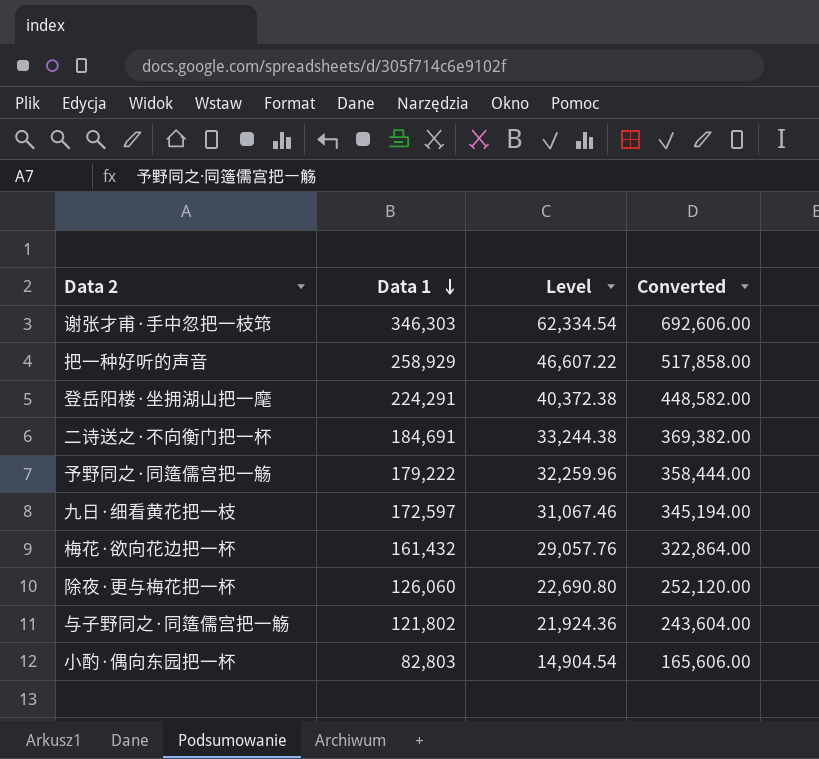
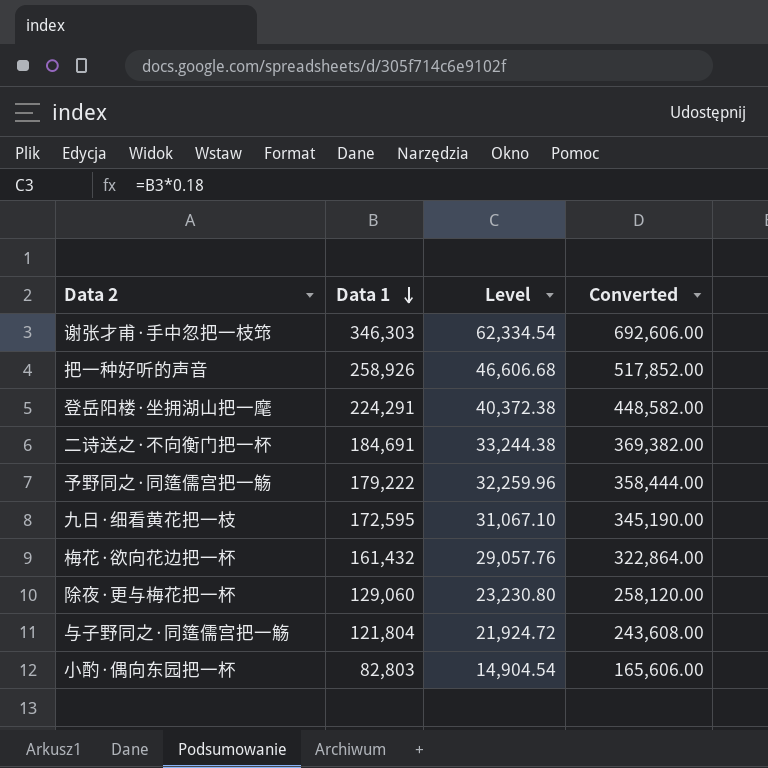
把一种好听的声音 | Data 1: 258,929 -> 258,926
把一种好听的声音 | Level: 46,607.22 -> 46,606.68
把一种好听的声音 | Converted: 517,858.00 -> 517,852.00
九日·细看黄花把一枝 | Data 1: 172,597 -> 172,595
九日·细看黄花把一枝 | Level: 31,067.46 -> 31,067.10
九日·细看黄花把一枝 | Converted: 345,194.00 -> 345,190.00
除夜·更与梅花把一杯 | Data 1: 126,060 -> 129,060
除夜·更与梅花把一杯 | Level: 22,690.80 -> 23,230.80
除夜·更与梅花把一杯 | Converted: 252,120.00 -> 258,120.00
与子野同之·同簉儒宫把一觞 | Data 1: 121,802 -> 121,804
与子野同之·同簉儒宫把一觞 | Level: 21,924.36 -> 21,924.72
与子野同之·同簉儒宫把一觞 | Converted: 243,604.00 -> 243,608.00

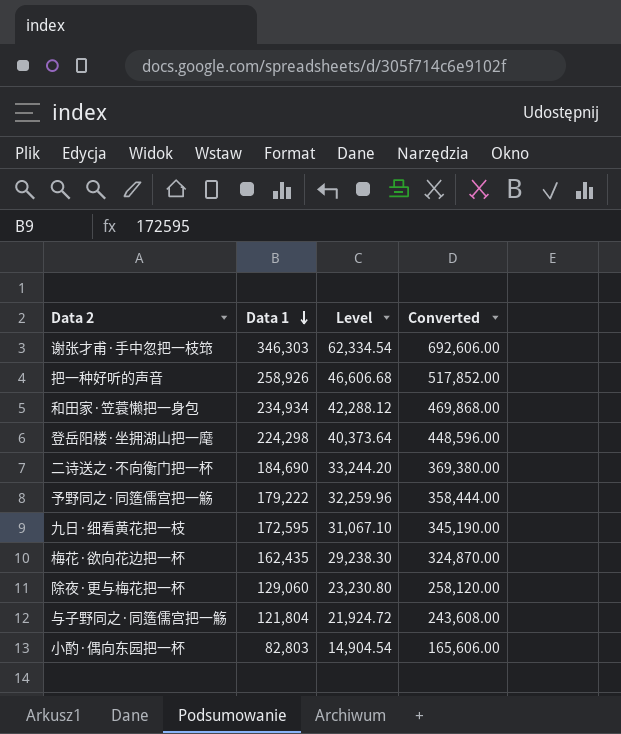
row 和田家·笠蓑懒把一身包: none -> 234,934 | 42,288.12 | 469,868.00
登岳阳楼·坐拥湖山把一麾 | Data 1: 224,291 -> 224,298
登岳阳楼·坐拥湖山把一麾 | Level: 40,372.38 -> 40,373.64
登岳阳楼·坐拥湖山把一麾 | Converted: 448,582.00 -> 448,596.00
二诗送之·不向衡门把一杯 | Data 1: 184,691 -> 184,690
二诗送之·不向衡门把一杯 | Level: 33,244.38 -> 33,244.20
二诗送之·不向衡门把一杯 | Converted: 369,382.00 -> 369,380.00
梅花·欲向花边把一杯 | Data 1: 161,432 -> 162,435
梅花·欲向花边把一杯 | Level: 29,057.76 -> 29,238.30
梅花·欲向花边把一杯 | Converted: 322,864.00 -> 324,870.00

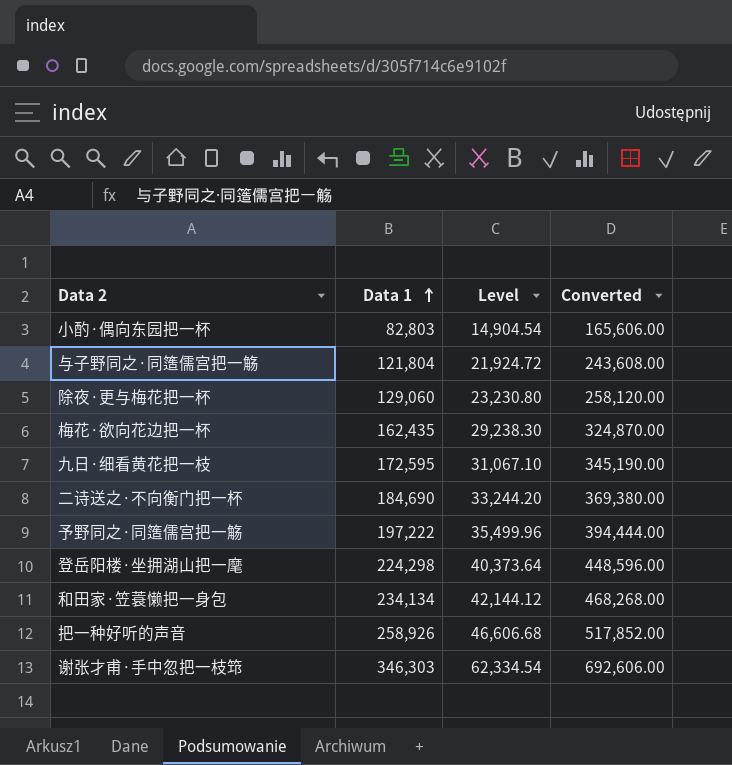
row order: Data 1 descending -> Data 1 ascending
予野同之·同簉儒宫把一觞 | Data 1: 179,222 -> 197,222
予野同之·同簉儒宫把一觞 | Level: 32,259.96 -> 35,499.96
予野同之·同簉儒宫把一觞 | Converted: 358,444.00 -> 394,444.00
和田家·笠蓑懒把一身包 | Data 1: 234,934 -> 234,134
和田家·笠蓑懒把一身包 | Level: 42,288.12 -> 42,144.12
和田家·笠蓑懒把一身包 | Converted: 469,868.00 -> 468,268.00

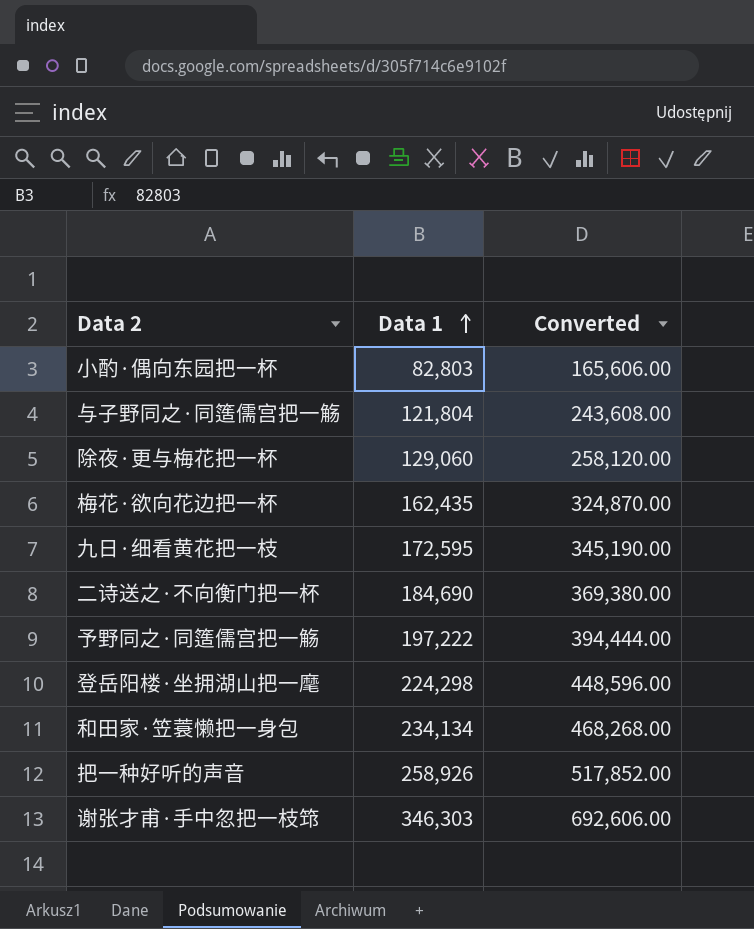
column Level | formula: [Data 1] * 0.18 -> none

